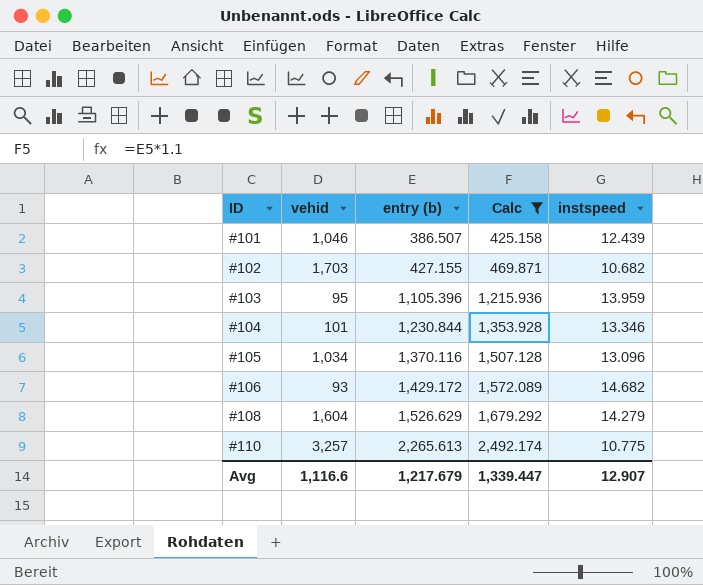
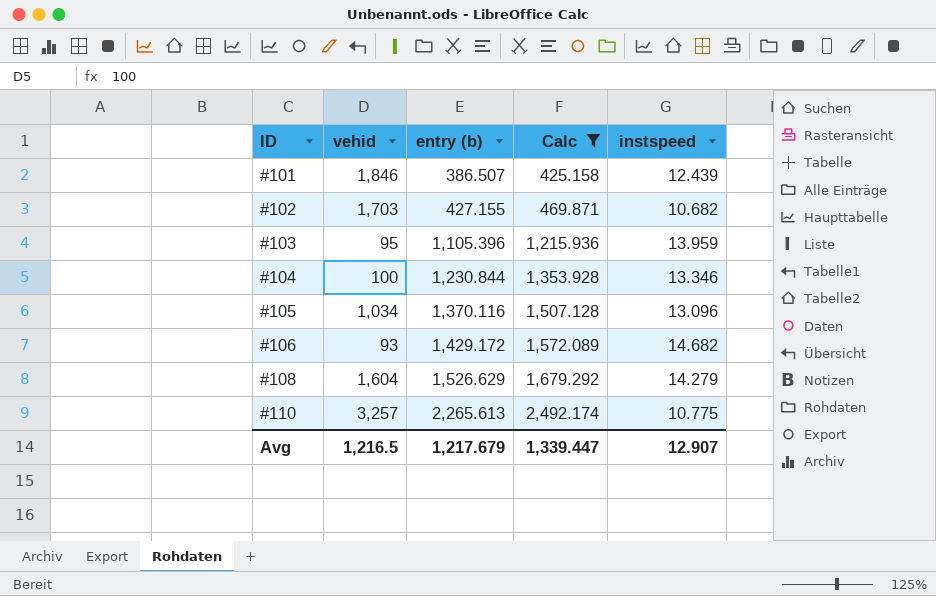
#101 | vehid: 1,046 -> 1,846
#104 | vehid: 101 -> 100
Avg | vehid: 1,116.6 -> 1,216.5

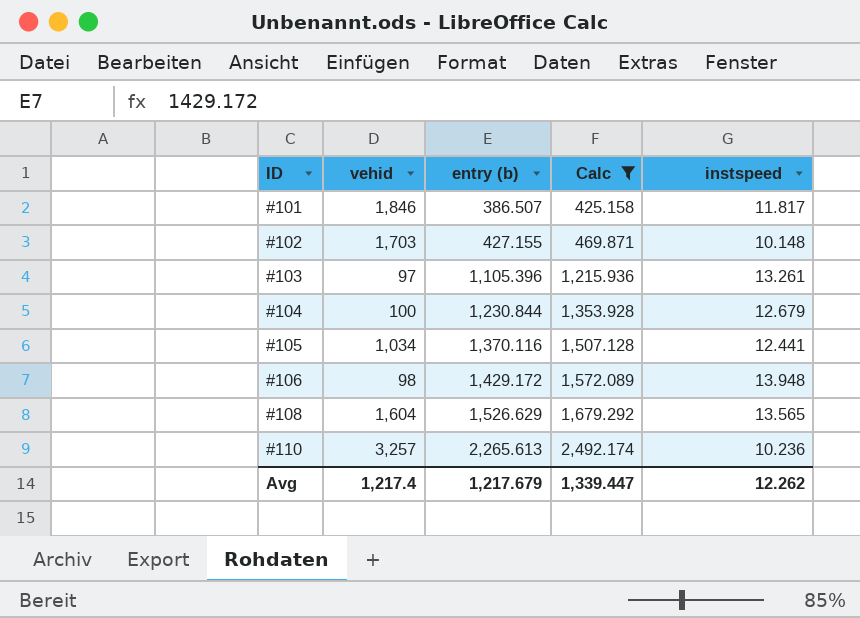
#101 | instspeed: 12.439 -> 11.817
#102 | instspeed: 10.682 -> 10.148
#103 | vehid: 95 -> 97
#103 | instspeed: 13.959 -> 13.261
#104 | instspeed: 13.346 -> 12.679
#105 | instspeed: 13.096 -> 12.441
#106 | vehid: 93 -> 98
#106 | instspeed: 14.682 -> 13.948
#108 | instspeed: 14.279 -> 13.565
#110 | instspeed: 10.775 -> 10.236
Avg | vehid: 1,216.5 -> 1,217.4
Avg | instspeed: 12.907 -> 12.262

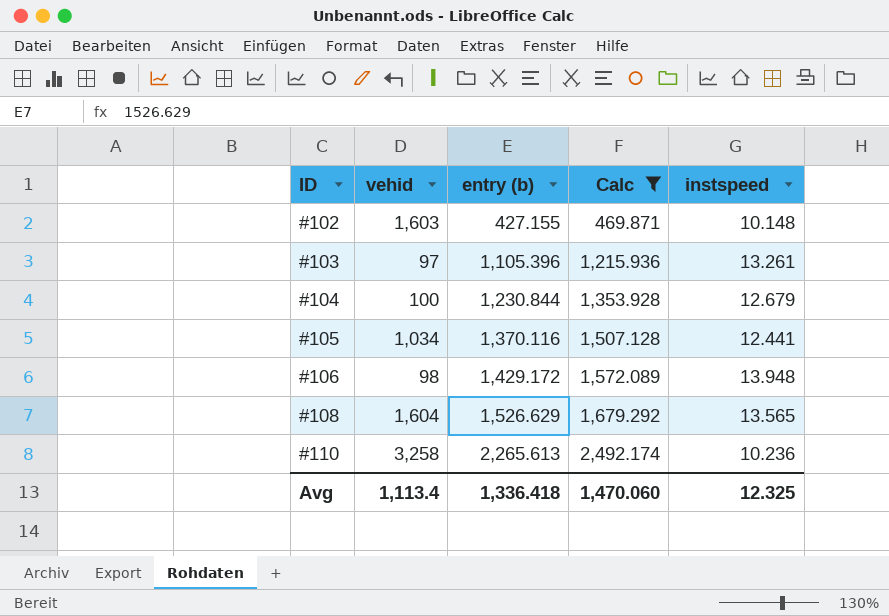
row #101: 1,846 | 386.507 | 425.158 | 11.817 -> none
#102 | vehid: 1,703 -> 1,603
#110 | vehid: 3,257 -> 3,258
Avg | vehid: 1,217.4 -> 1,113.4
Avg | entry (b): 1,217.679 -> 1,336.418
Avg | Calc: 1,339.447 -> 1,470.060
Avg | instspeed: 12.262 -> 12.325

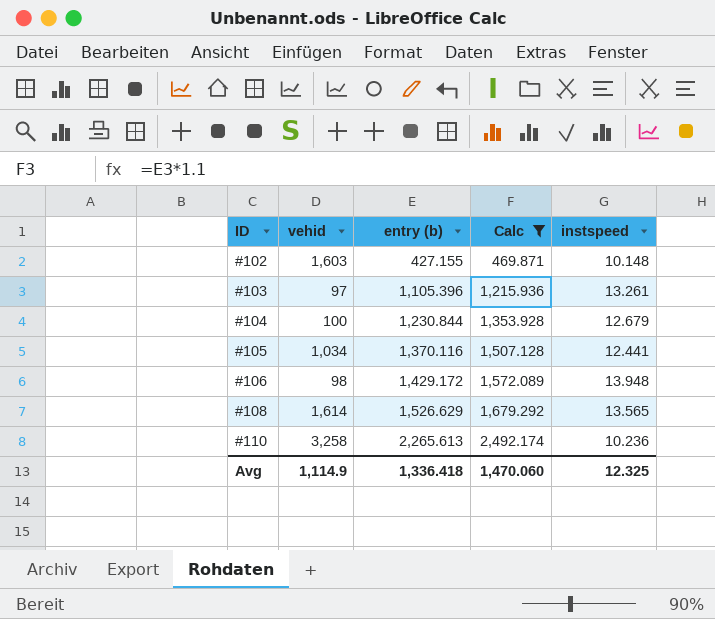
#108 | vehid: 1,604 -> 1,614
Avg | vehid: 1,113.4 -> 1,114.9

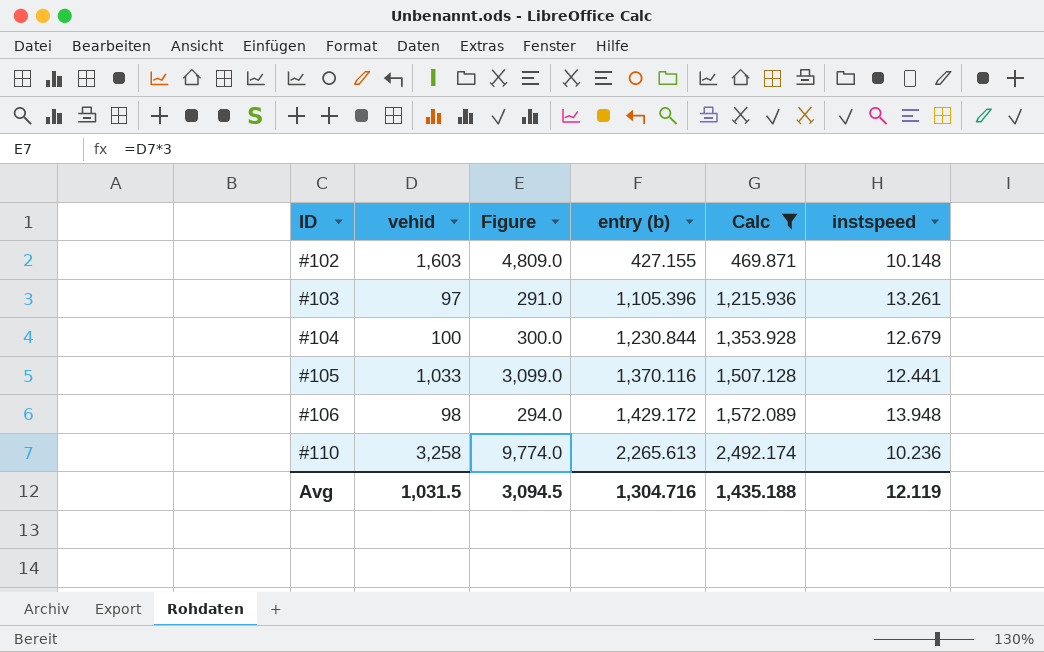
column Figure | formula: none -> [vehid] * 3
row #108: 1,614 | 1,526.629 | 1,679.292 | 13.565 -> none
#105 | vehid: 1,034 -> 1,033
Avg | vehid: 1,114.9 -> 1,031.5
Avg | entry (b): 1,336.418 -> 1,304.716
Avg | Calc: 1,470.060 -> 1,435.188
Avg | instspeed: 12.325 -> 12.119

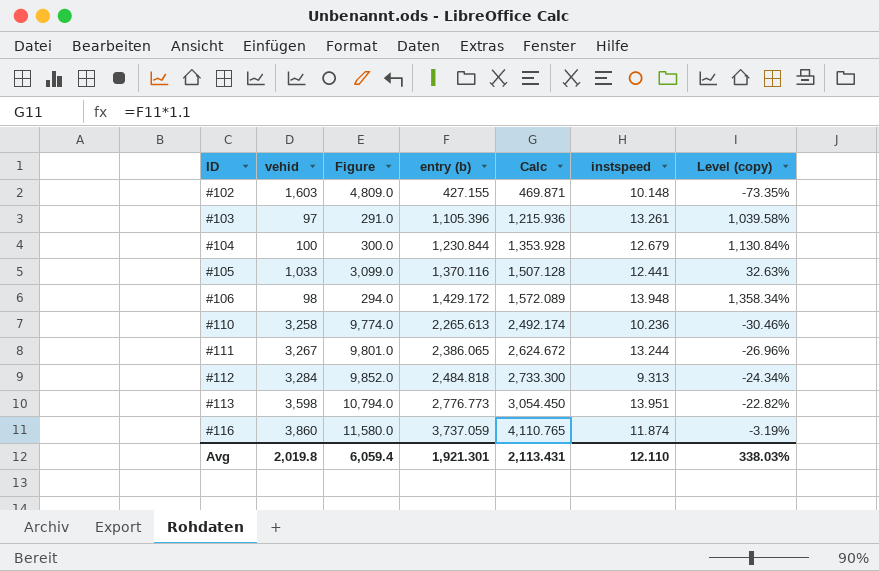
filter: Calc <= 2,492.174 -> none
column Level (copy) | formula: none -> ([entry (b)] - [vehid]) / [vehid]
Avg | vehid: 1,031.5 -> 2,019.8
Avg | Figure: 3,094.5 -> 6,059.4
Avg | entry (b): 1,304.716 -> 1,921.301
Avg | Calc: 1,435.188 -> 2,113.431
Avg | instspeed: 12.119 -> 12.110

